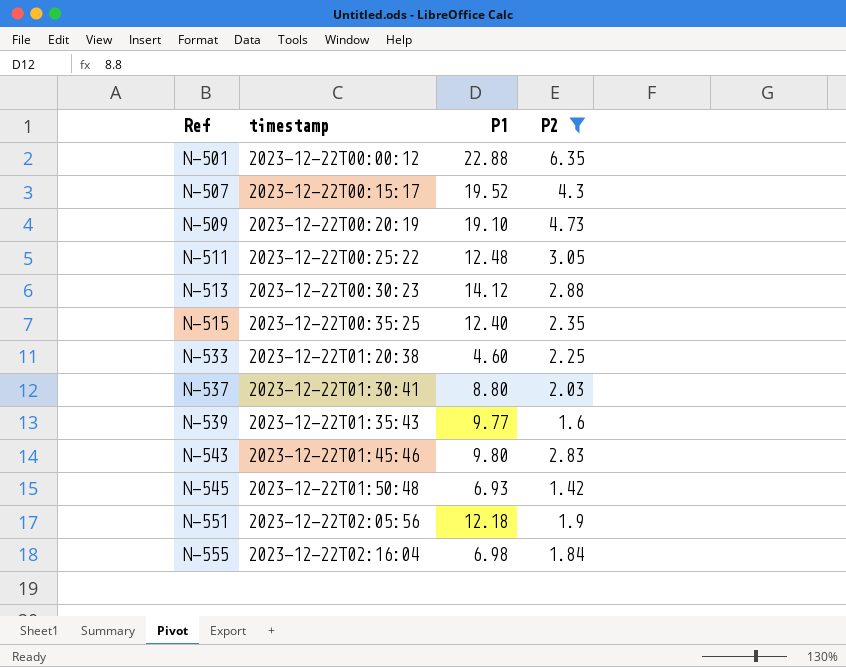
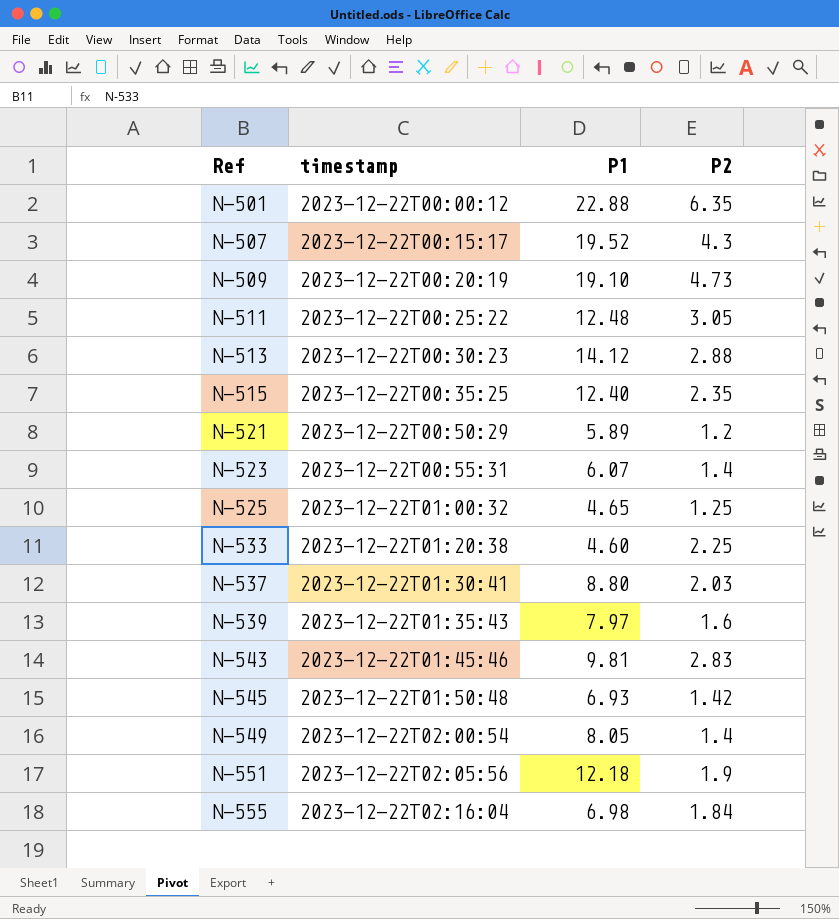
filter: P2 >= 1.42 -> none
N-539 | P1: 9.77 -> 7.97
N-543 | P1: 9.80 -> 9.81

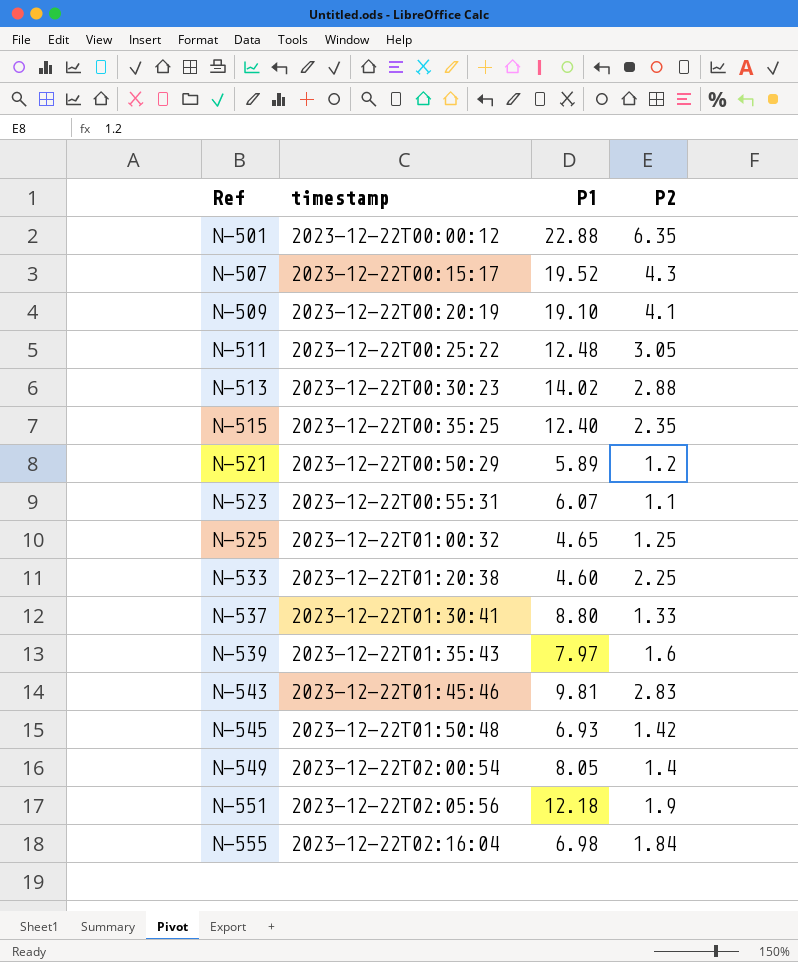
N-509 | P2: 4.73 -> 4.1
N-513 | P1: 14.12 -> 14.02
N-523 | P2: 1.4 -> 1.1
N-537 | P2: 2.03 -> 1.33

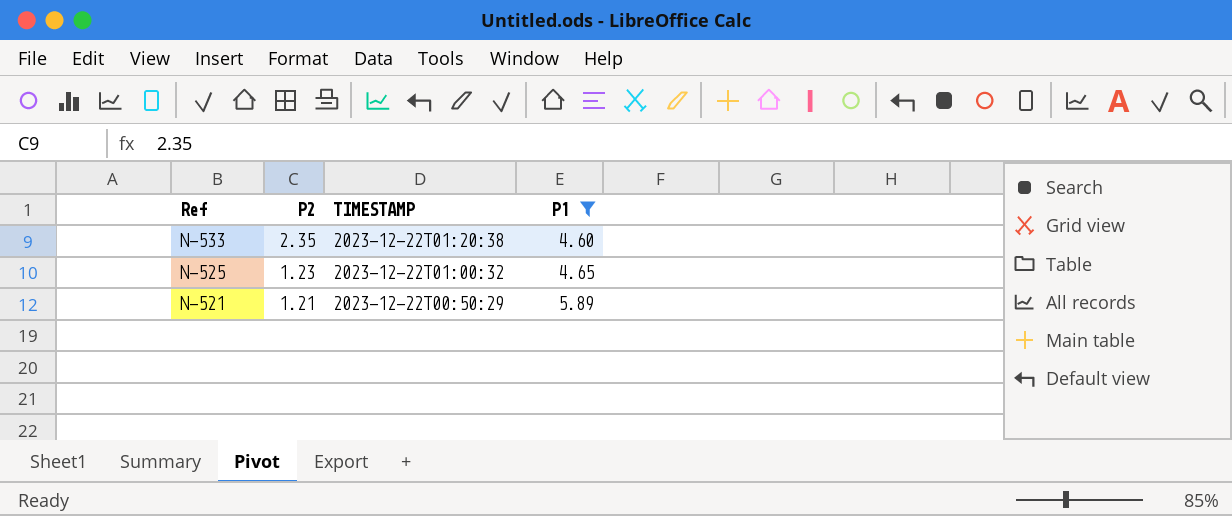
filter: none -> P1 <= 5.89
row order: Ref ascending -> Ref descending
column P2 | position: 4 -> 2
column name: timestamp -> TIMESTAMP
N-533 | P2: 2.25 -> 2.35
N-525 | P2: 1.25 -> 1.23
N-521 | P2: 1.2 -> 1.21

